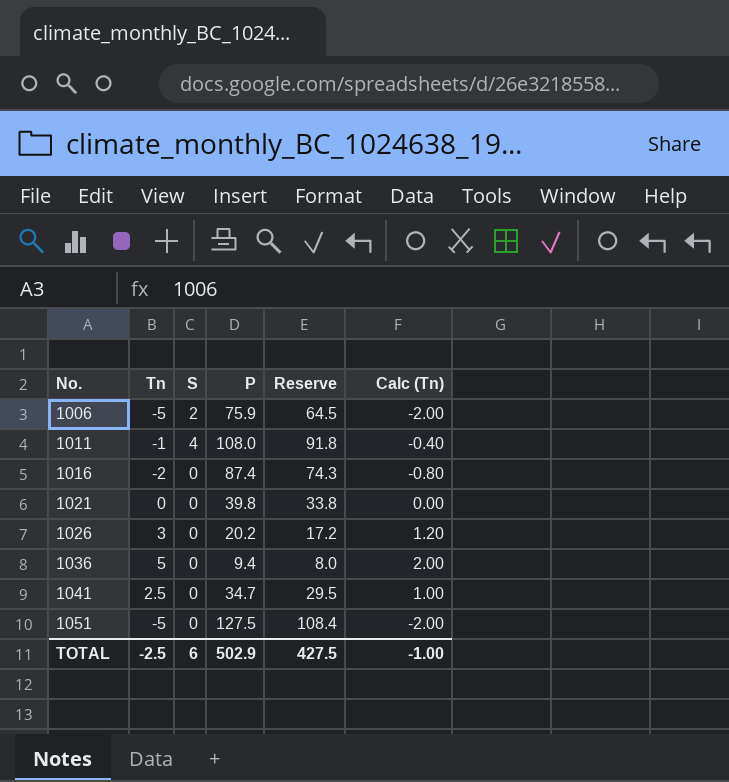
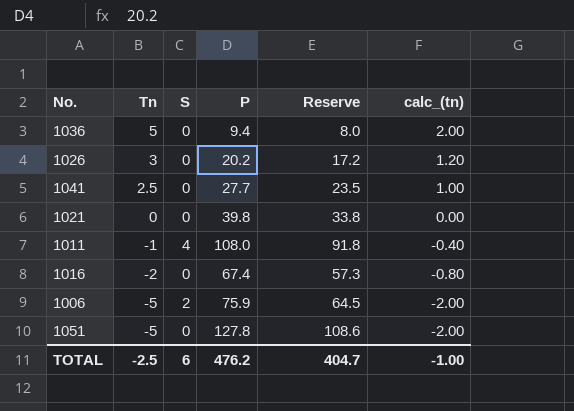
row order: No. ascending -> Tn descending
column name: Calc (Tn) -> calc_(tn)
1041 | P: 34.7 -> 27.7
1041 | Reserve: 29.5 -> 23.5
1016 | P: 87.4 -> 67.4
1016 | Reserve: 74.3 -> 57.3
1051 | P: 127.5 -> 127.8
1051 | Reserve: 108.4 -> 108.6
TOTAL | P: 502.9 -> 476.2
TOTAL | Reserve: 427.5 -> 404.7

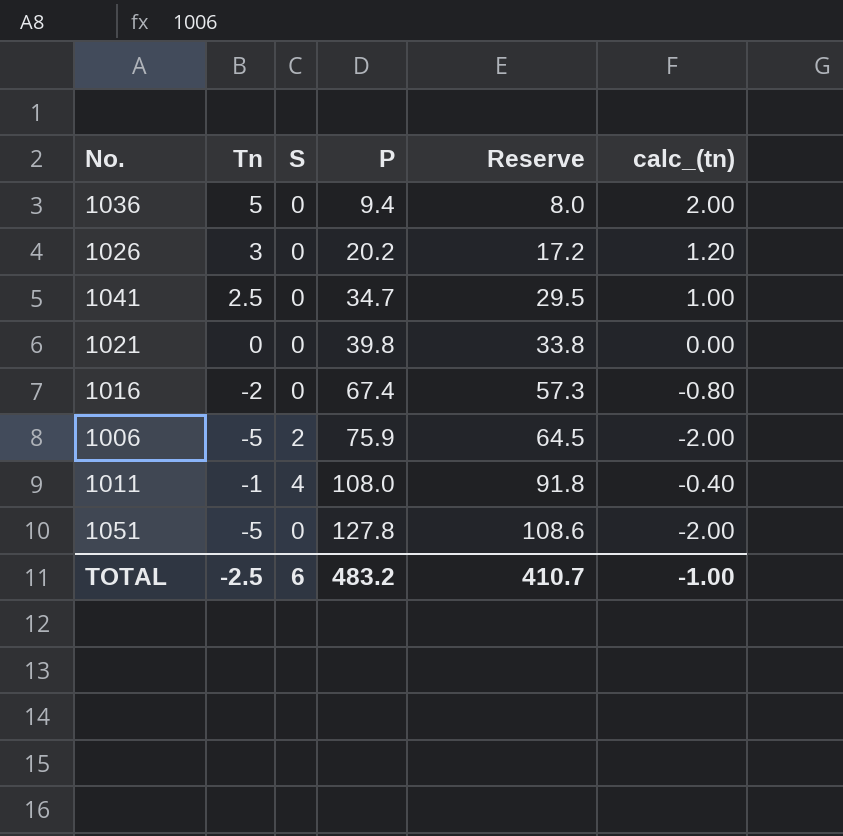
row order: Tn descending -> P ascending
1041 | P: 27.7 -> 34.7
1041 | Reserve: 23.5 -> 29.5
TOTAL | P: 476.2 -> 483.2
TOTAL | Reserve: 404.7 -> 410.7

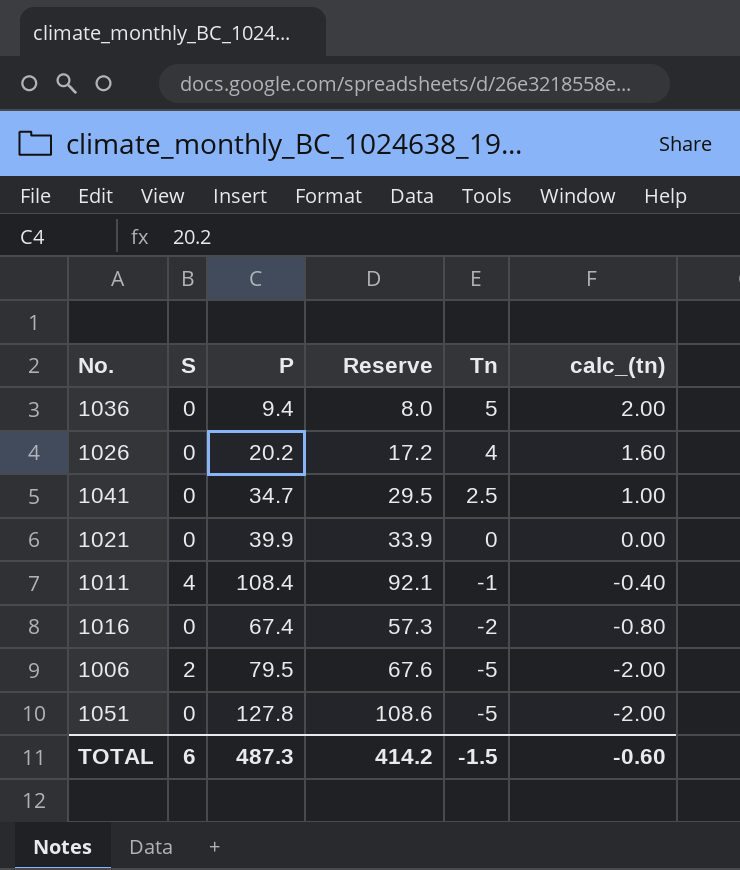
row order: P ascending -> Tn descending
column Tn | position: 2 -> 5
1026 | Tn: 3 -> 4
1026 | calc_(tn): 1.20 -> 1.60
1021 | P: 39.8 -> 39.9
1021 | Reserve: 33.8 -> 33.9
1011 | P: 108.0 -> 108.4
1011 | Reserve: 91.8 -> 92.1
1006 | P: 75.9 -> 79.5
1006 | Reserve: 64.5 -> 67.6
TOTAL | P: 483.2 -> 487.3
TOTAL | Reserve: 410.7 -> 414.2
TOTAL | Tn: -2.5 -> -1.5
TOTAL | calc_(tn): -1.00 -> -0.60

